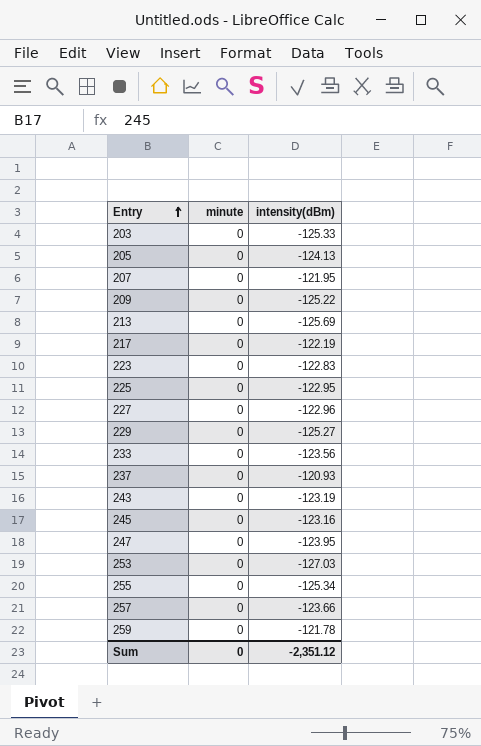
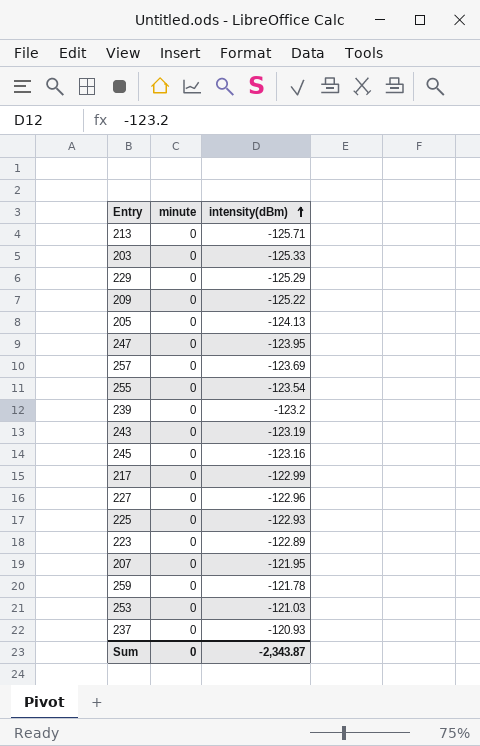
row order: Entry ascending -> intensity(dBm) ascending
row 233: 0 | -123.56 -> none
213 | intensity(dBm): -125.69 -> -125.71
229 | intensity(dBm): -125.27 -> -125.29
257 | intensity(dBm): -123.66 -> -123.69
255 | intensity(dBm): -125.34 -> -123.54
row 239: none -> 0 | -123.2
217 | intensity(dBm): -122.19 -> -122.99
225 | intensity(dBm): -122.95 -> -122.93
223 | intensity(dBm): -122.83 -> -122.89
253 | intensity(dBm): -127.03 -> -121.03
Sum | intensity(dBm): -2,351.12 -> -2,343.87

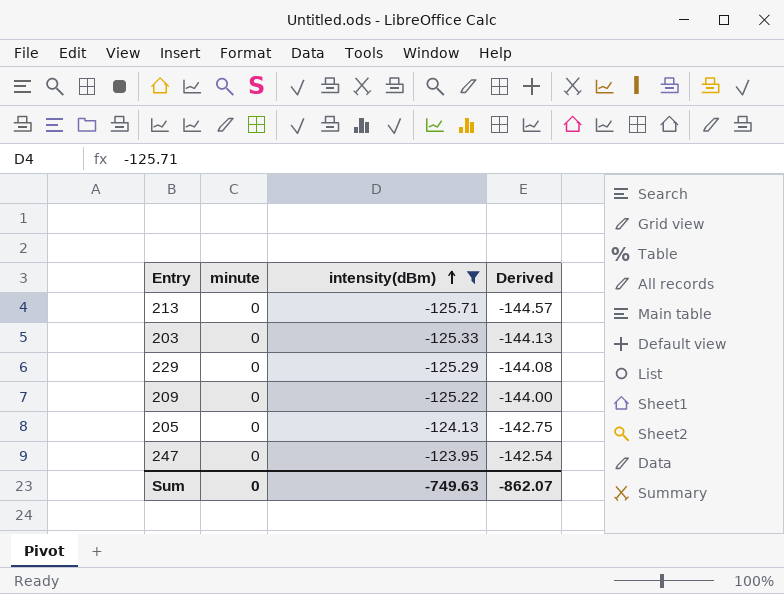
filter: none -> intensity(dBm) <= -123.95
column Derived | formula: none -> [intensity(dBm)] * 1.15
Sum | intensity(dBm): -2,343.87 -> -749.63

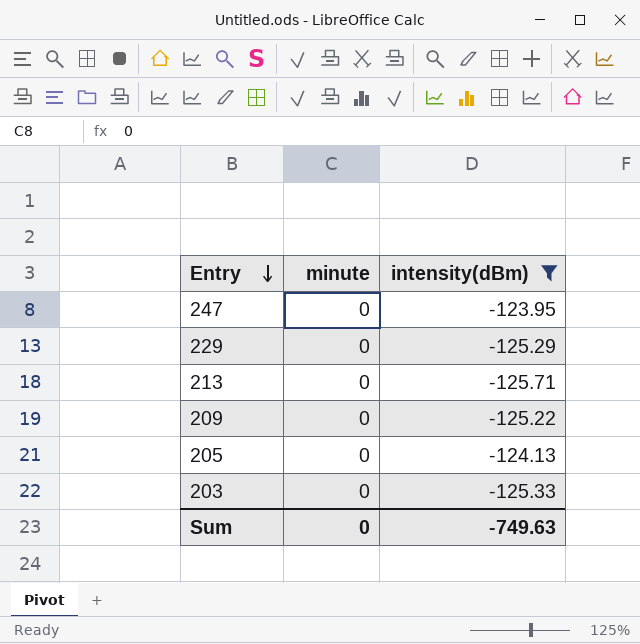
row order: intensity(dBm) ascending -> Entry descending
column Derived | formula: [intensity(dBm)] * 1.15 -> none

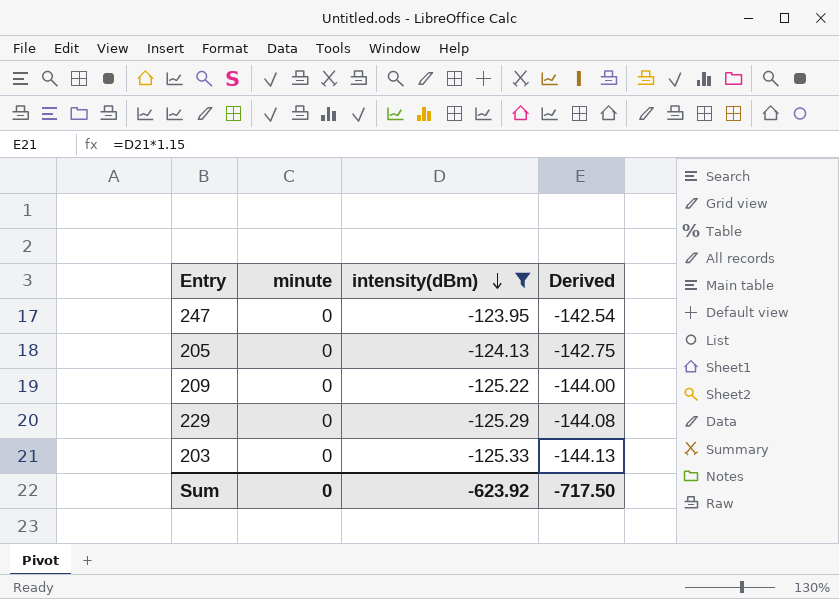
row order: Entry descending -> intensity(dBm) descending
column Derived | formula: none -> [intensity(dBm)] * 1.15
row 213: 0 | -125.71 -> none
Sum | intensity(dBm): -749.63 -> -623.92

